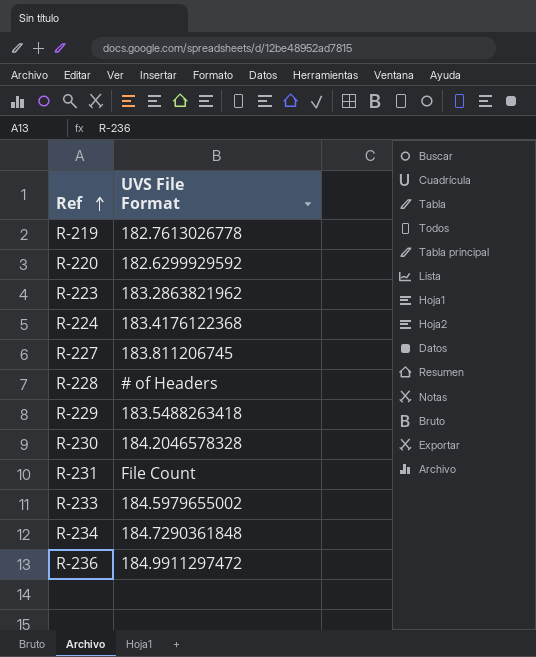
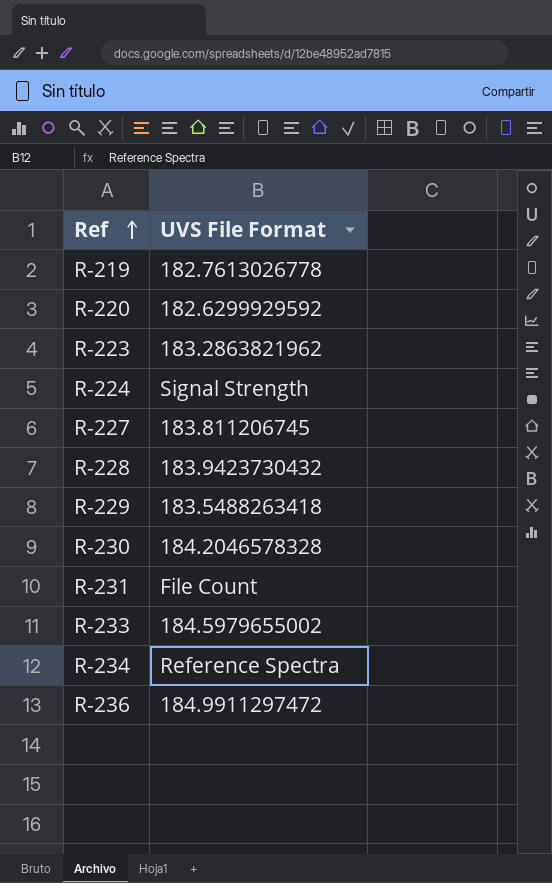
R-224 | UVS File Format: 183.4176122368 -> Signal Strength
R-228 | UVS File Format: # of Headers -> 183.9423730432
R-234 | UVS File Format: 184.7290361848 -> Reference Spectra

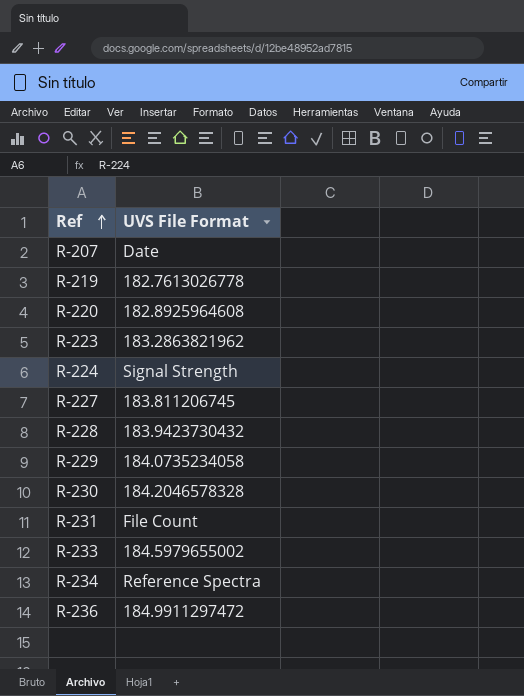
row R-207: none -> Date
R-220 | UVS File Format: 182.6299929592 -> 182.8925964608
R-229 | UVS File Format: 183.5488263418 -> 184.0735234058

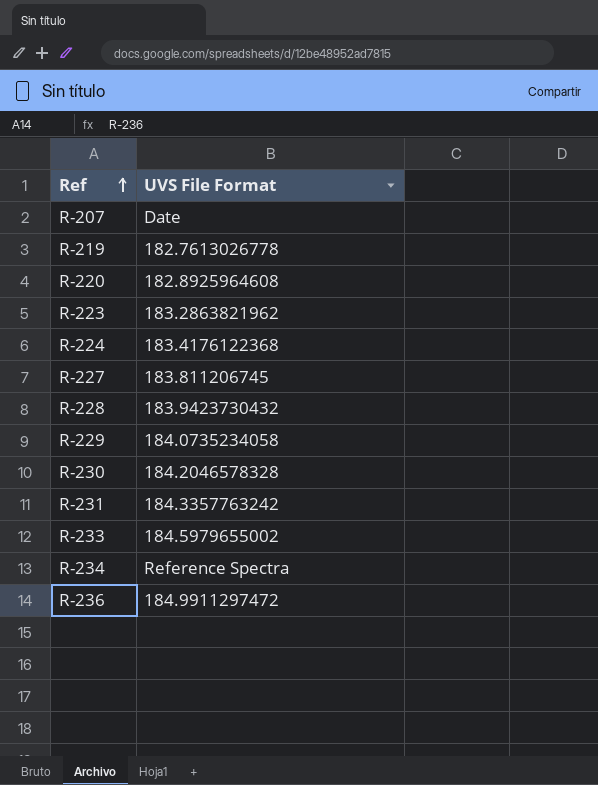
R-224 | UVS File Format: Signal Strength -> 183.4176122368
R-231 | UVS File Format: File Count -> 184.3357763242

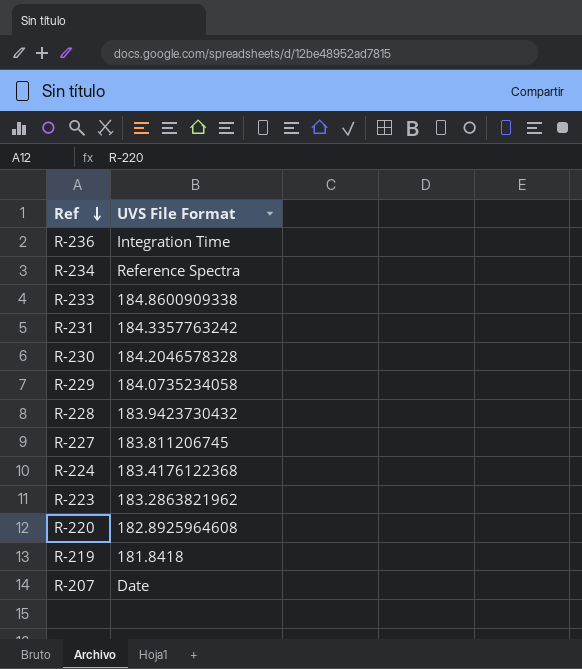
row order: Ref ascending -> Ref descending
R-236 | UVS File Format: 184.9911297472 -> Integration Time
R-233 | UVS File Format: 184.5979655002 -> 184.8600909338
R-219 | UVS File Format: 182.7613026778 -> 181.8418

